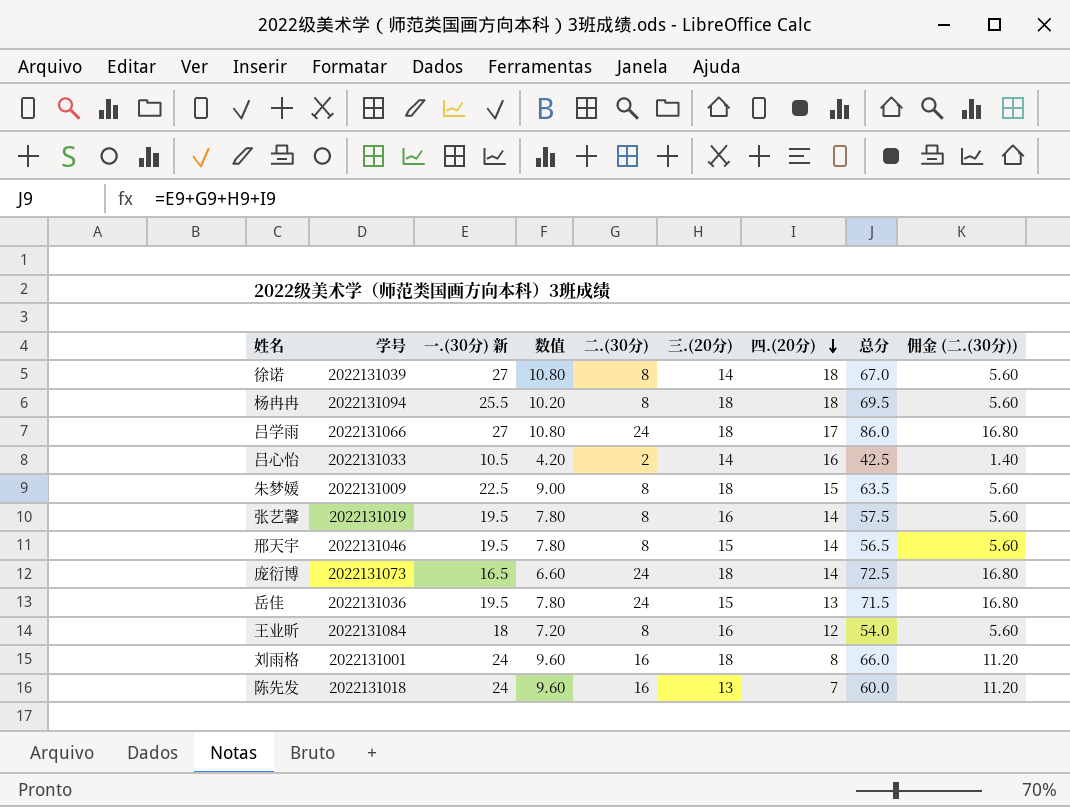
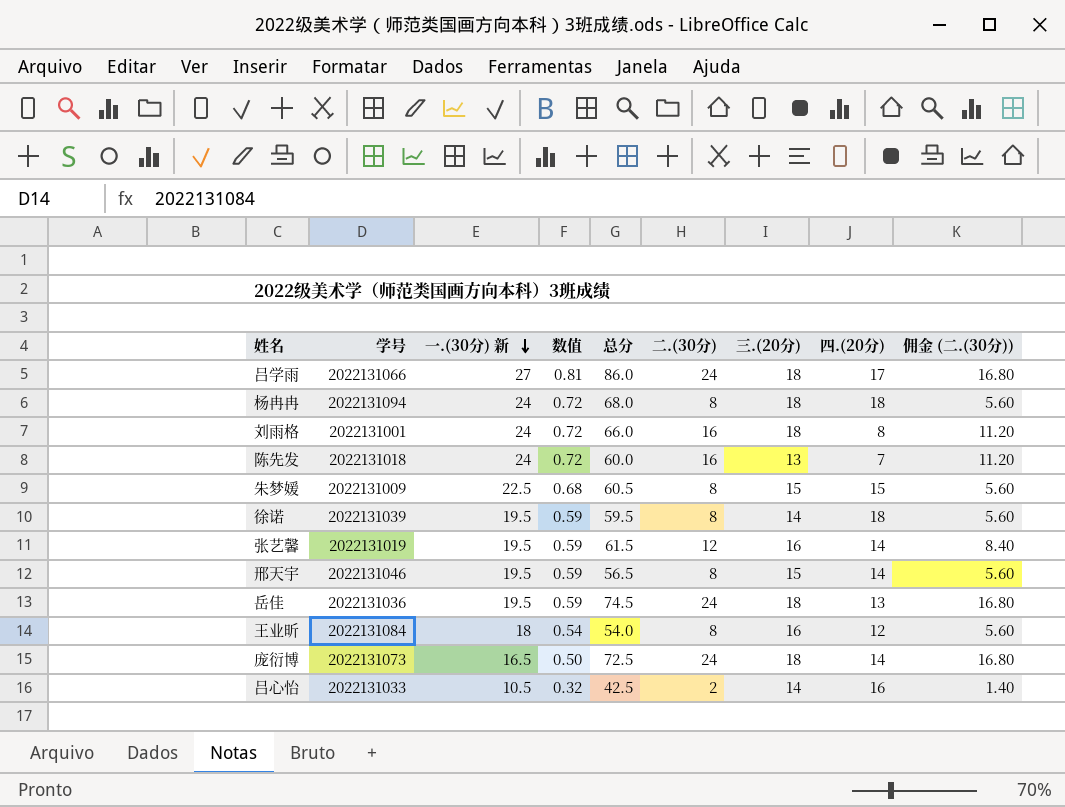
row order: 四.(20分) descending -> 一.(30分) 新 descending
column 数值 | formula: [一.(30分) 新] * 0.4 -> [一.(30分) 新] * 0.03
column 总分 | position: 8 -> 5
杨冉冉 | 一.(30分) 新: 25.5 -> 24
杨冉冉 | 总分: 69.5 -> 68.0
朱梦媛 | 总分: 63.5 -> 60.5
朱梦媛 | 三.(20分): 18 -> 15
徐诺 | 一.(30分) 新: 27 -> 19.5
徐诺 | 总分: 67.0 -> 59.5
张艺馨 | 总分: 57.5 -> 61.5
张艺馨 | 二.(30分): 8 -> 12
张艺馨 | 佣金 (二.(30分)): 5.60 -> 8.40
岳佳 | 总分: 71.5 -> 74.5
岳佳 | 三.(20分): 15 -> 18

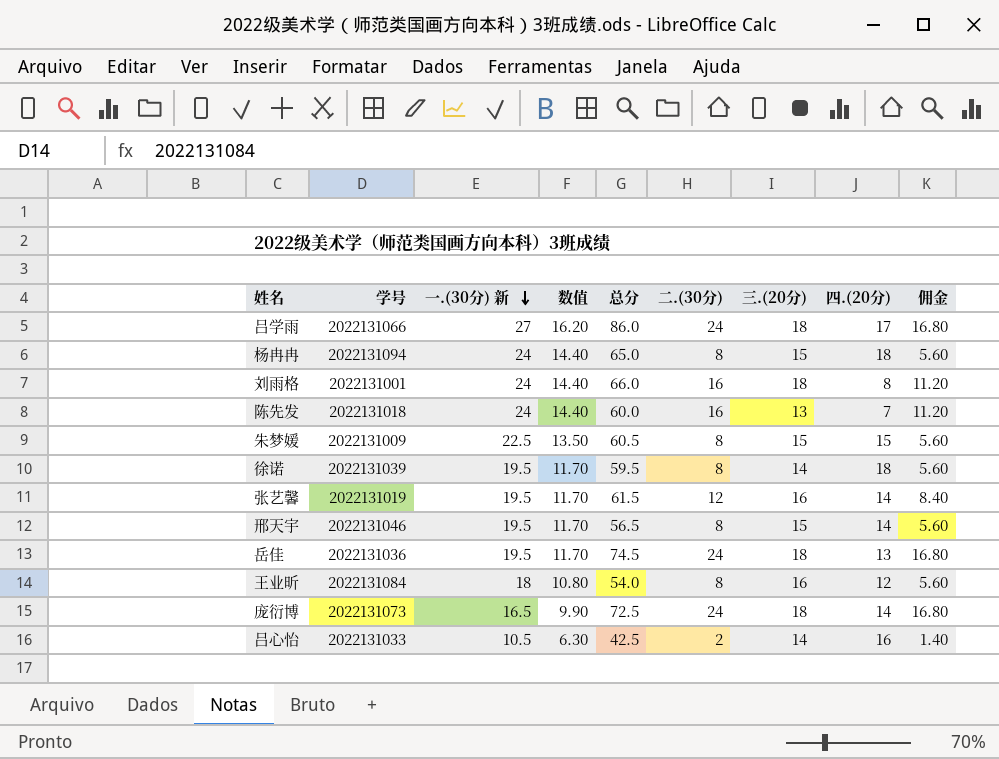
column 数值 | formula: [一.(30分) 新] * 0.03 -> [一.(30分) 新] * 0.6
column name: 佣金 (二.(30分)) -> 佣金
杨冉冉 | 总分: 68.0 -> 65.0
杨冉冉 | 三.(20分): 18 -> 15

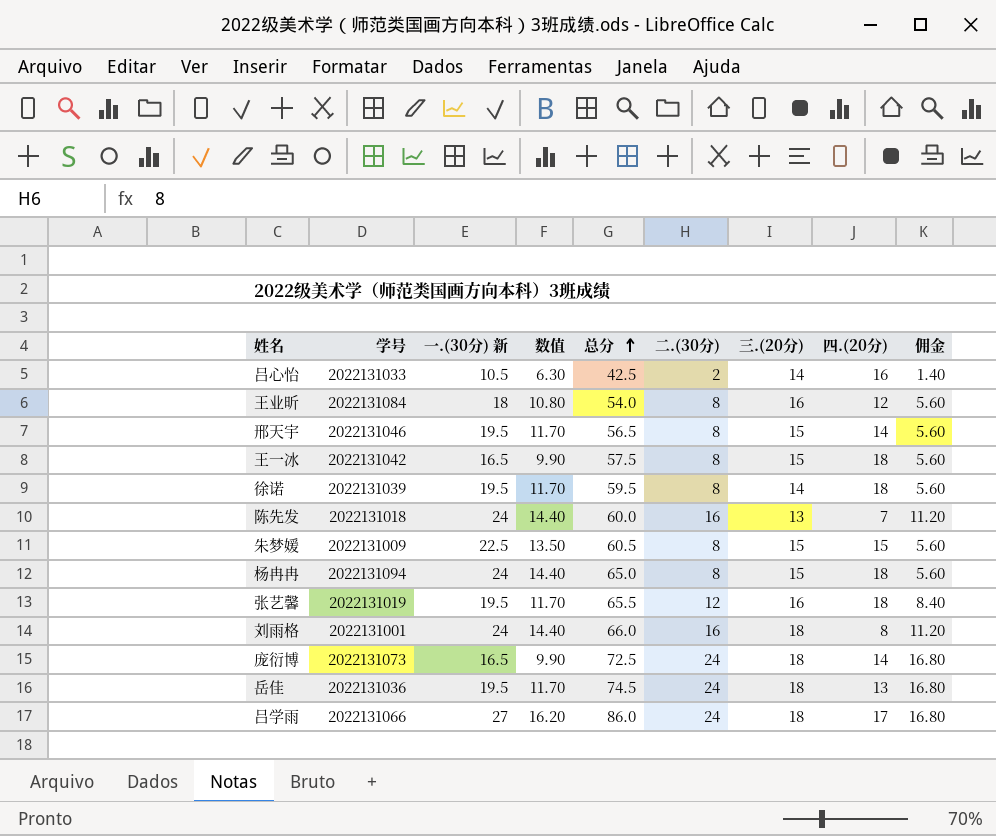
row order: 一.(30分) 新 descending -> 总分 ascending
row 王一冰: none -> 2022131042 | 16.5 | 9.90 | 57.5 | 8 | 15 | 18 | 5.60
张艺馨 | 总分: 61.5 -> 65.5
张艺馨 | 四.(20分): 14 -> 18

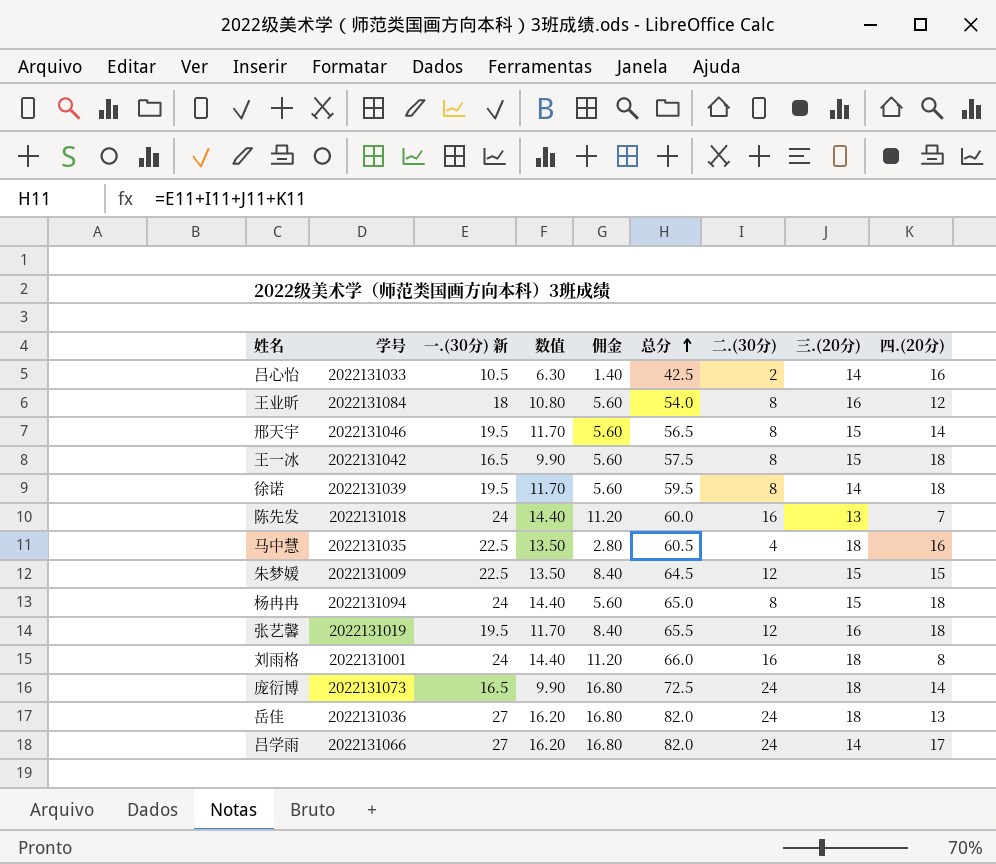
column 佣金 | position: 9 -> 5
row 马中慧: none -> 2022131035 | 22.5 | 13.50 | 2.80 | 60.5 | 4 | 18 | 16
朱梦媛 | 佣金: 5.60 -> 8.40
朱梦媛 | 总分: 60.5 -> 64.5
朱梦媛 | 二.(30分): 8 -> 12
岳佳 | 一.(30分) 新: 19.5 -> 27
岳佳 | 数值: 11.70 -> 16.20
岳佳 | 总分: 74.5 -> 82.0
吕学雨 | 总分: 86.0 -> 82.0
吕学雨 | 三.(20分): 18 -> 14

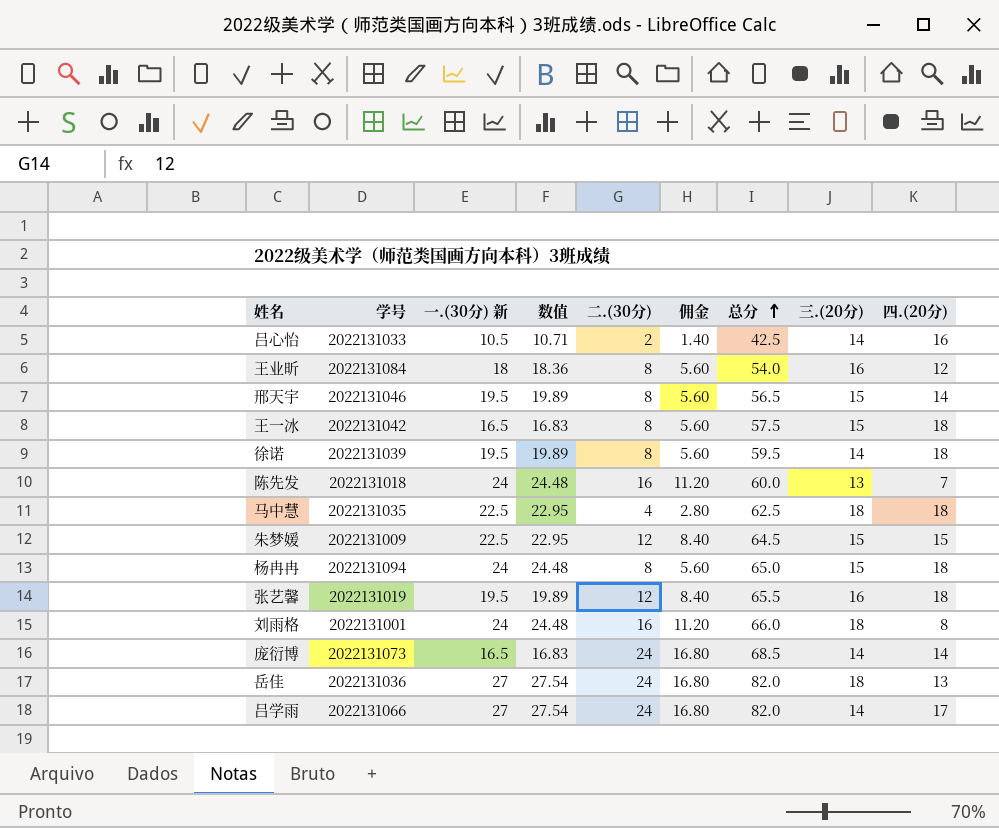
column 数值 | formula: [一.(30分) 新] * 0.6 -> [一.(30分) 新] * 1.02
column 二.(30分) | position: 7 -> 5
马中慧 | 总分: 60.5 -> 62.5
马中慧 | 四.(20分): 16 -> 18
庞衍博 | 总分: 72.5 -> 68.5
庞衍博 | 三.(20分): 18 -> 14

